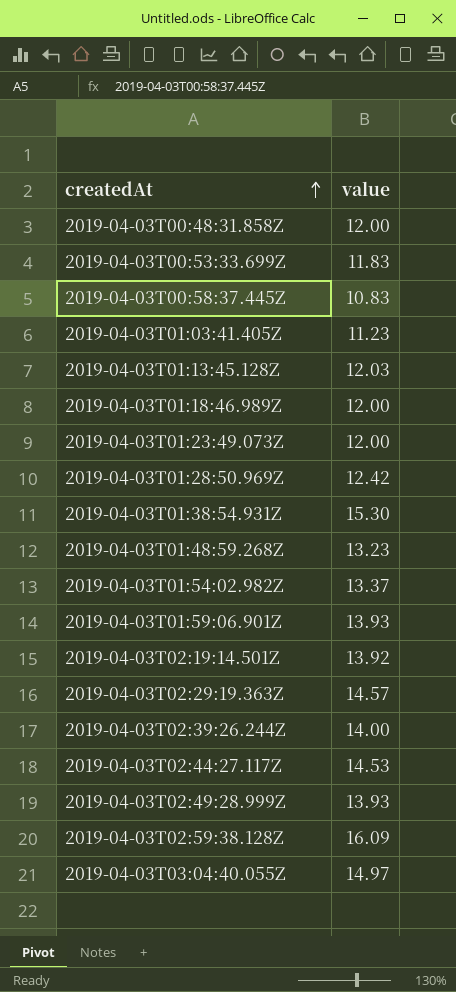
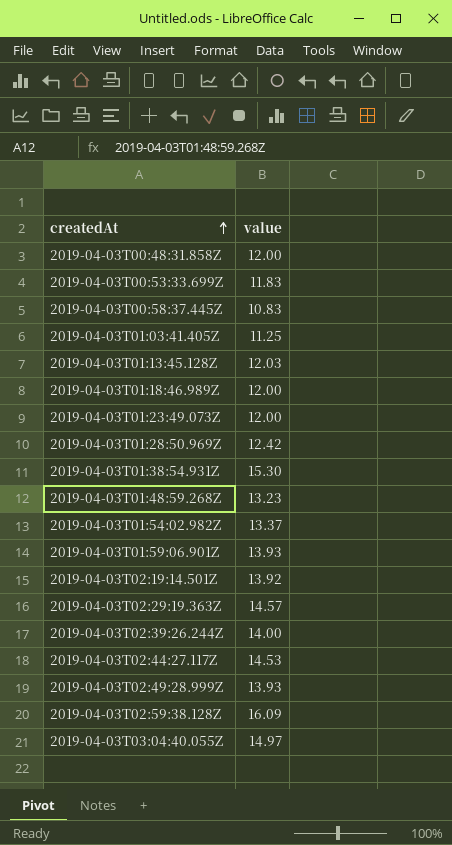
2019-04-03T01:03:41.405Z | value: 11.23 -> 11.25

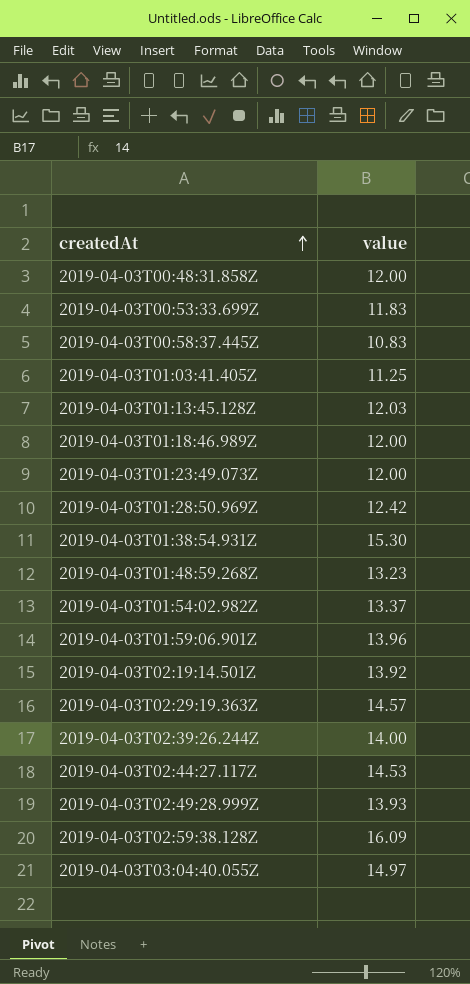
2019-04-03T01:59:06.901Z | value: 13.93 -> 13.96

